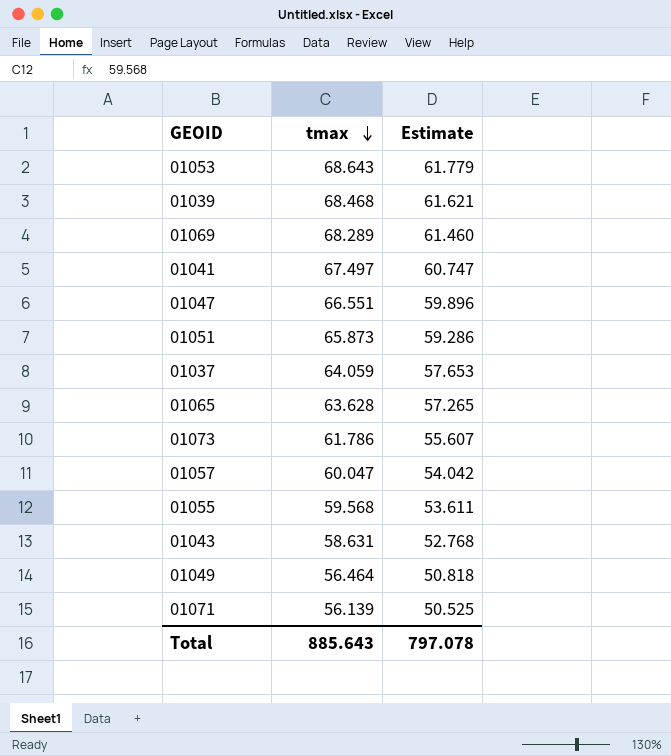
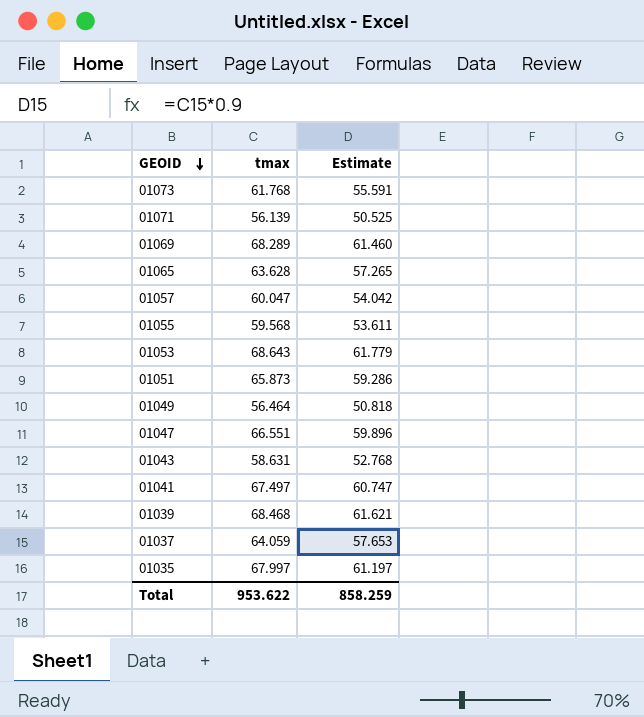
row order: tmax descending -> GEOID descending
01073 | tmax: 61.786 -> 61.768
01073 | Estimate: 55.607 -> 55.591
row 01035: none -> 67.997 | 61.197
Total | tmax: 885.643 -> 953.622
Total | Estimate: 797.078 -> 858.259

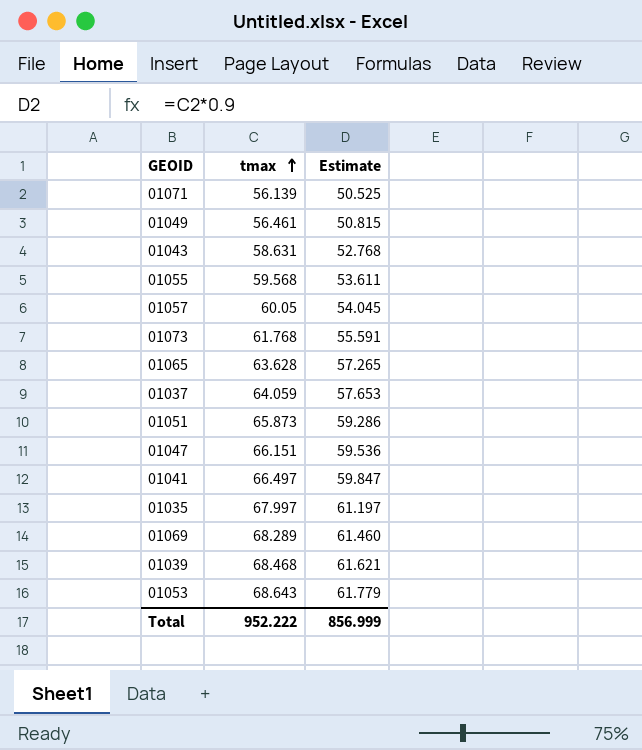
row order: GEOID descending -> tmax ascending
01049 | tmax: 56.464 -> 56.461
01049 | Estimate: 50.818 -> 50.815
01057 | tmax: 60.047 -> 60.05
01057 | Estimate: 54.042 -> 54.045
01047 | tmax: 66.551 -> 66.151
01047 | Estimate: 59.896 -> 59.536
01041 | tmax: 67.497 -> 66.497
01041 | Estimate: 60.747 -> 59.847
Total | tmax: 953.622 -> 952.222
Total | Estimate: 858.259 -> 856.999

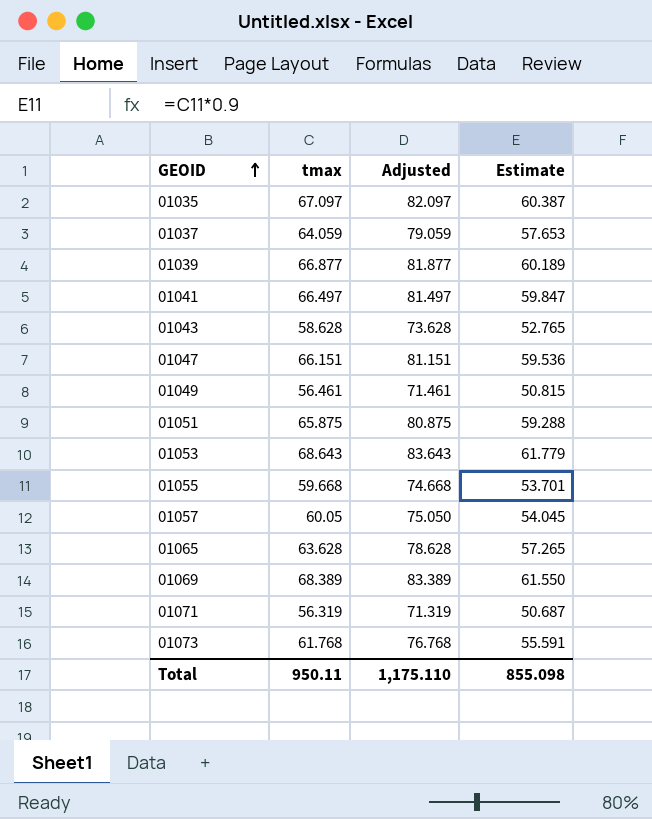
row order: tmax ascending -> GEOID ascending
column Adjusted | formula: none -> [tmax] + 15
01035 | tmax: 67.997 -> 67.097
01035 | Estimate: 61.197 -> 60.387
01039 | tmax: 68.468 -> 66.877
01039 | Estimate: 61.621 -> 60.189
01043 | tmax: 58.631 -> 58.628
01043 | Estimate: 52.768 -> 52.765
01051 | tmax: 65.873 -> 65.875
01051 | Estimate: 59.286 -> 59.288
01055 | tmax: 59.568 -> 59.668
01055 | Estimate: 53.611 -> 53.701
01069 | tmax: 68.289 -> 68.389
01069 | Estimate: 61.460 -> 61.550
01071 | tmax: 56.139 -> 56.319
01071 | Estimate: 50.525 -> 50.687
Total | tmax: 952.222 -> 950.11
Total | Estimate: 856.999 -> 855.098

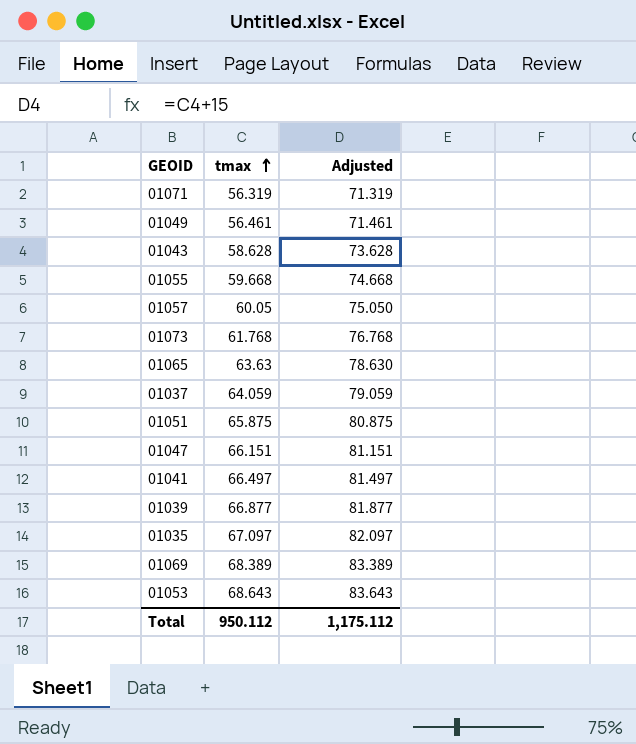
row order: GEOID ascending -> tmax ascending
column Estimate | formula: [tmax] * 0.9 -> none
01065 | tmax: 63.628 -> 63.63
01065 | Adjusted: 78.628 -> 78.630
Total | tmax: 950.11 -> 950.112
Total | Adjusted: 1,175.110 -> 1,175.112

